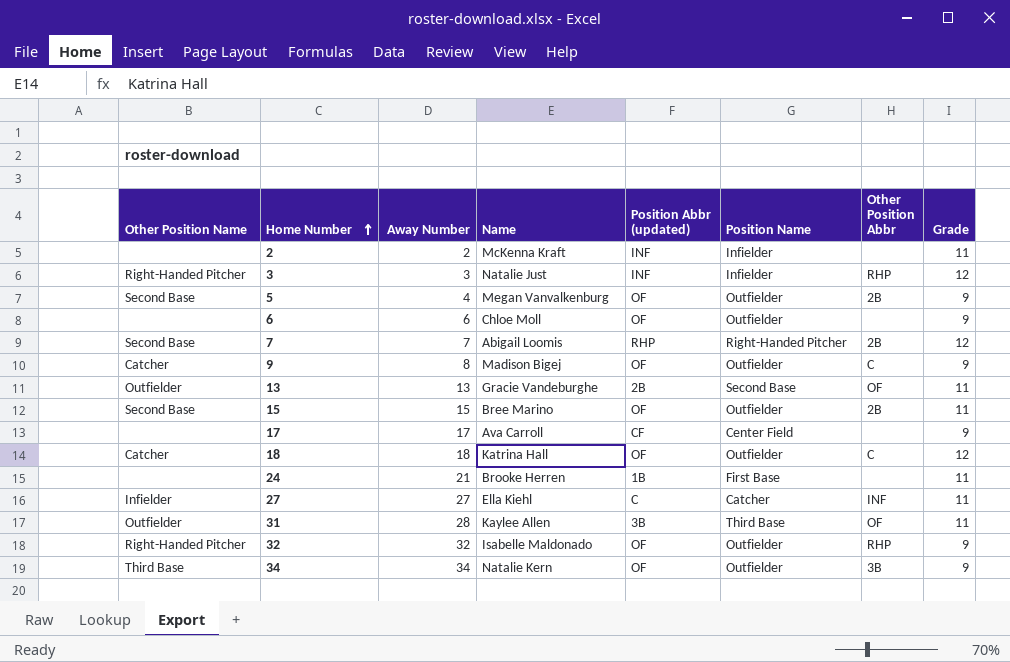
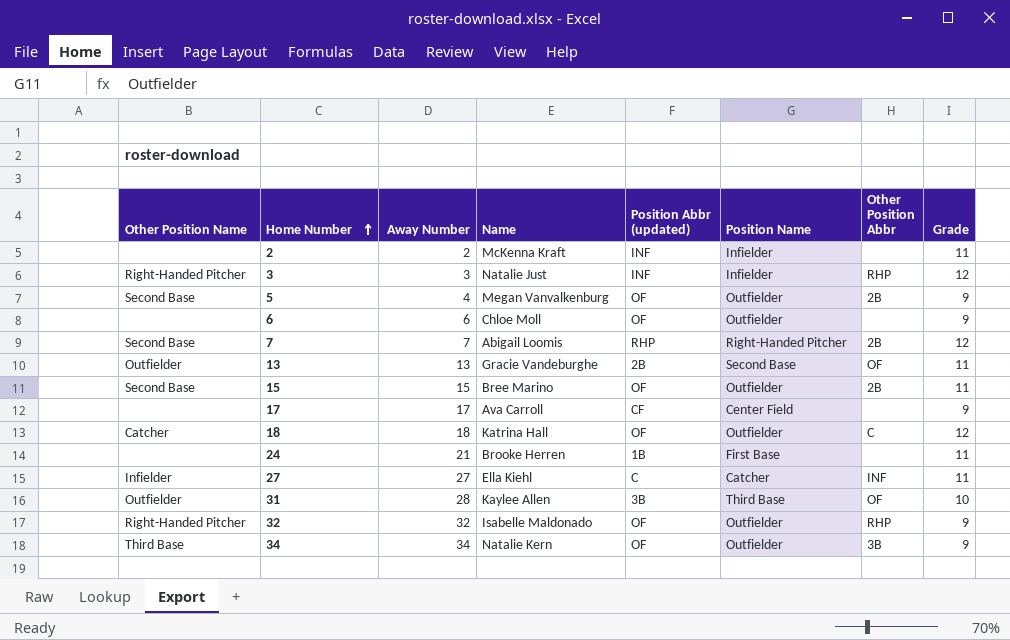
row 9: Catcher | 8 | Madison Bigej | OF | Outfielder | C | 9 -> none
31 | Grade: 11 -> 10

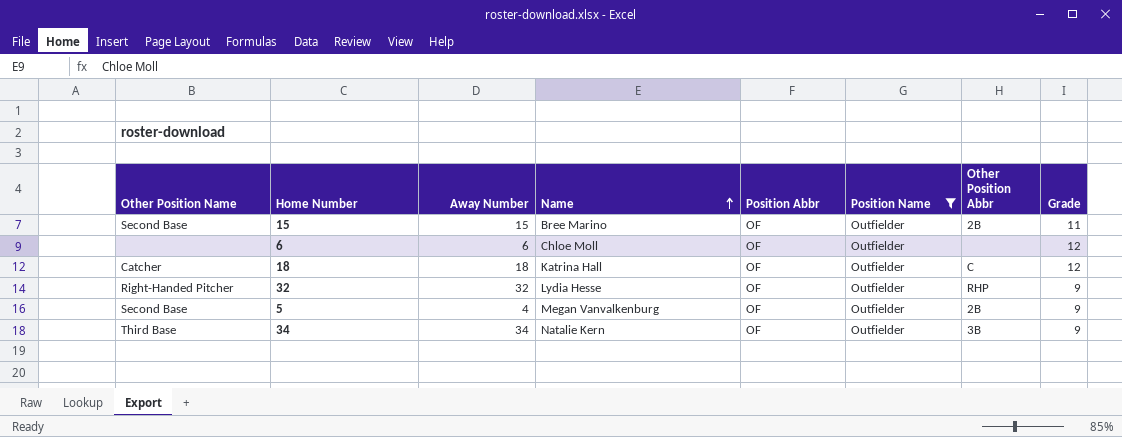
filter: none -> Position Name = Outfielder
row order: Home Number ascending -> Name ascending
column name: Position Abbr (updated) -> Position Abbr
6 | Grade: 9 -> 12
32 | Name: Isabelle Maldonado -> Lydia Hesse

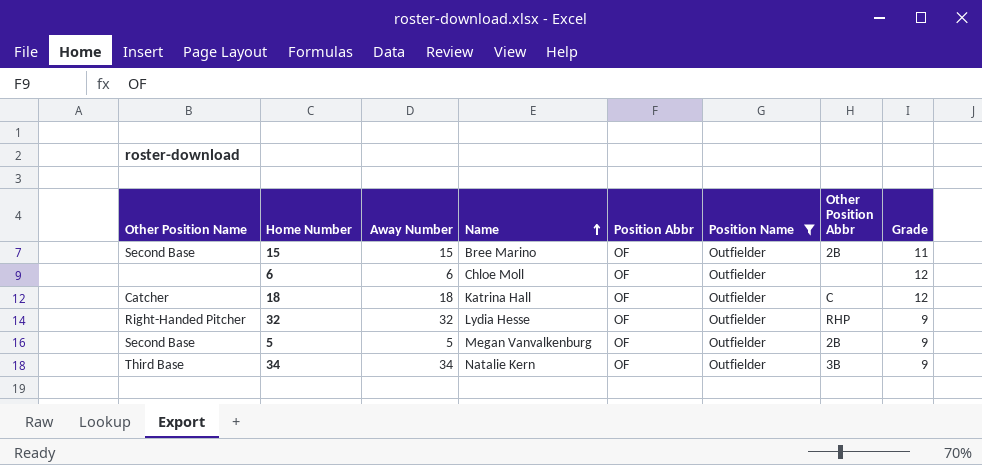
5 | Away Number: 4 -> 5

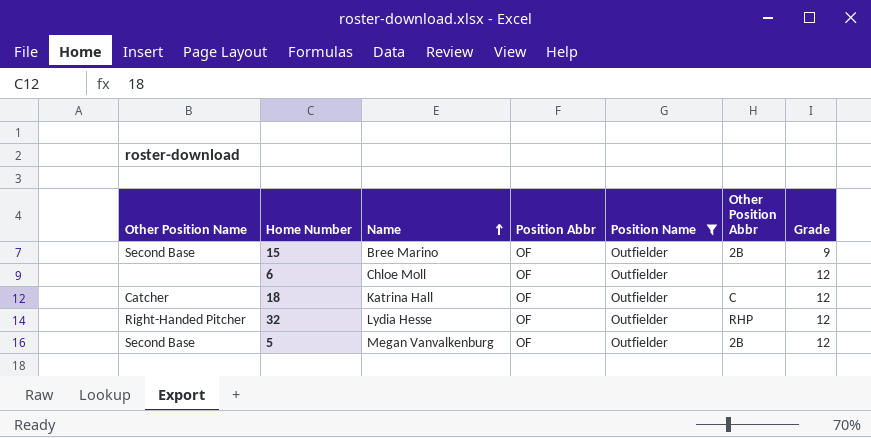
column Away Number | position: 3 -> none
row 34: Third Base | 34 | Natalie Kern | OF | Outfielder | 3B | 9 -> none
15 | Grade: 11 -> 9
32 | Grade: 9 -> 12
5 | Grade: 9 -> 12

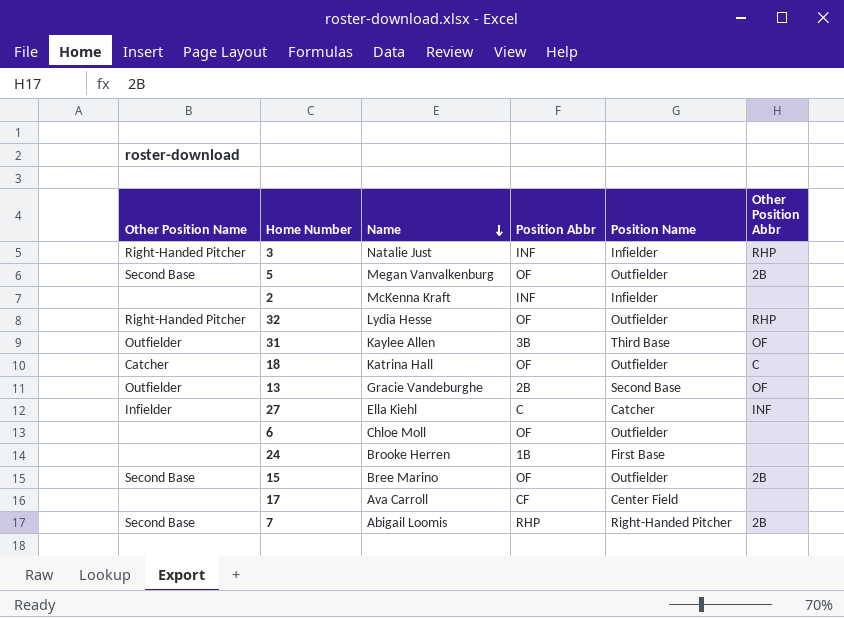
filter: Position Name = Outfielder -> none
row order: Name ascending -> Name descending
column Grade | position: 7 -> none

